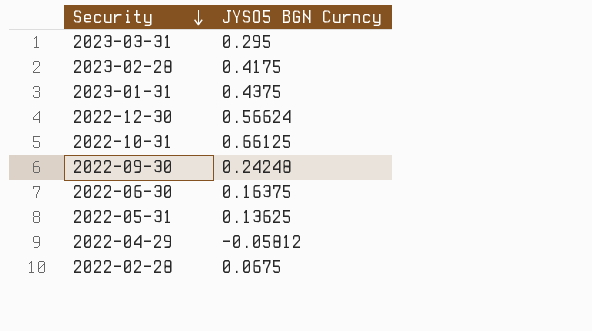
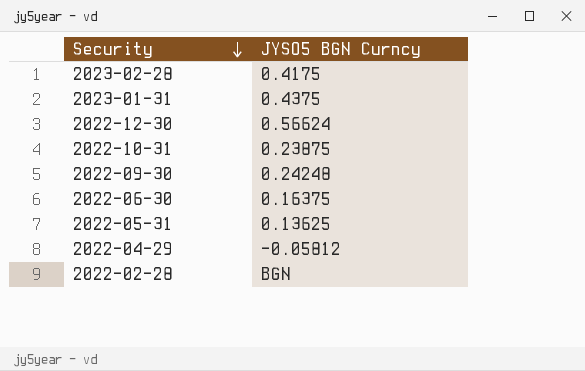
row 2023-03-31: 0.295 -> none
2022-10-31 | JYSO5 BGN Curncy: 0.66125 -> 0.23875
2022-02-28 | JYSO5 BGN Curncy: 0.0675 -> BGN

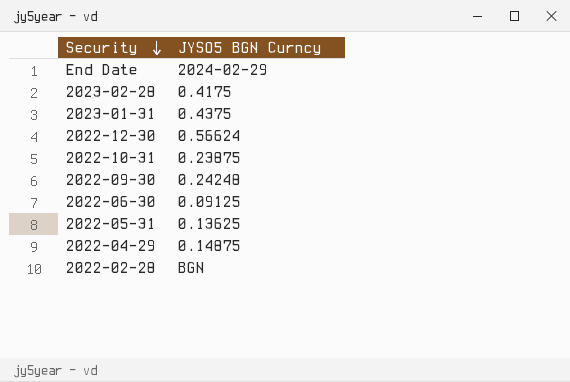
row End Date: none -> 2024-02-29
2022-06-30 | JYSO5 BGN Curncy: 0.16375 -> 0.09125
2022-04-29 | JYSO5 BGN Curncy: -0.05812 -> 0.14875

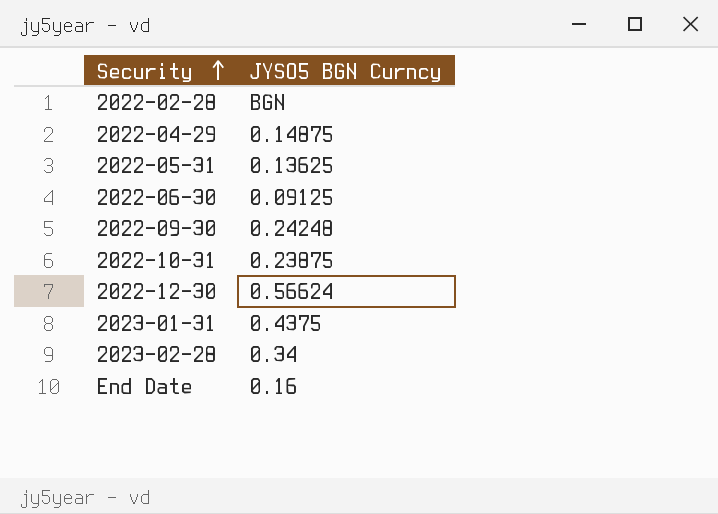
row order: Security descending -> Security ascending
2023-02-28 | JYSO5 BGN Curncy: 0.4175 -> 0.34
End Date | JYSO5 BGN Curncy: 2024-02-29 -> 0.16

